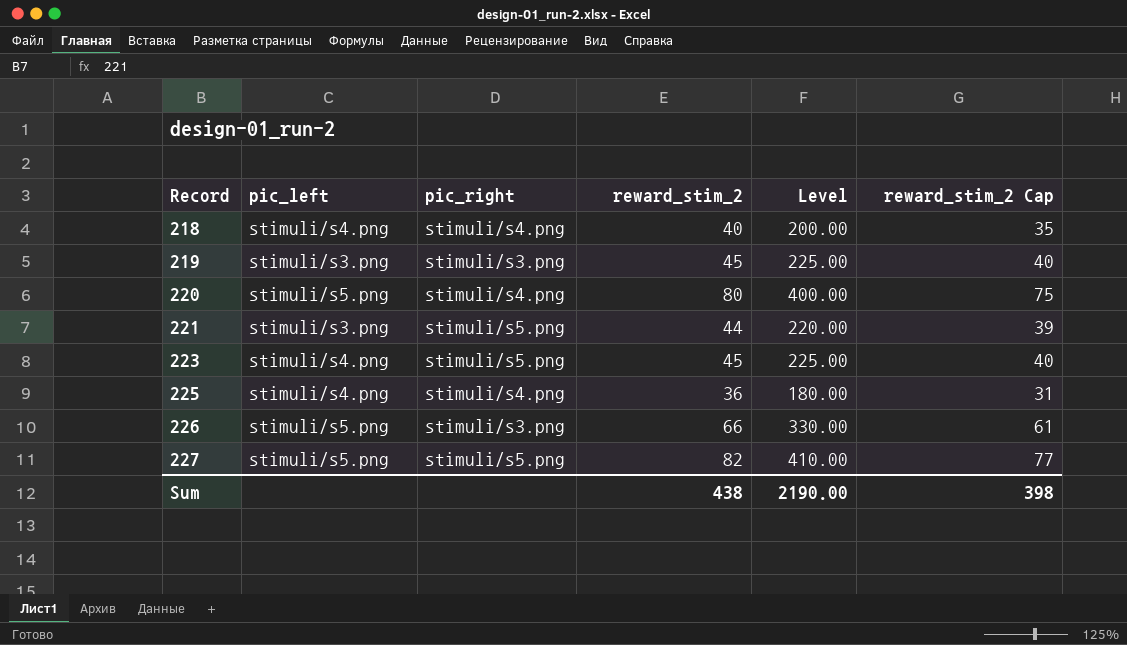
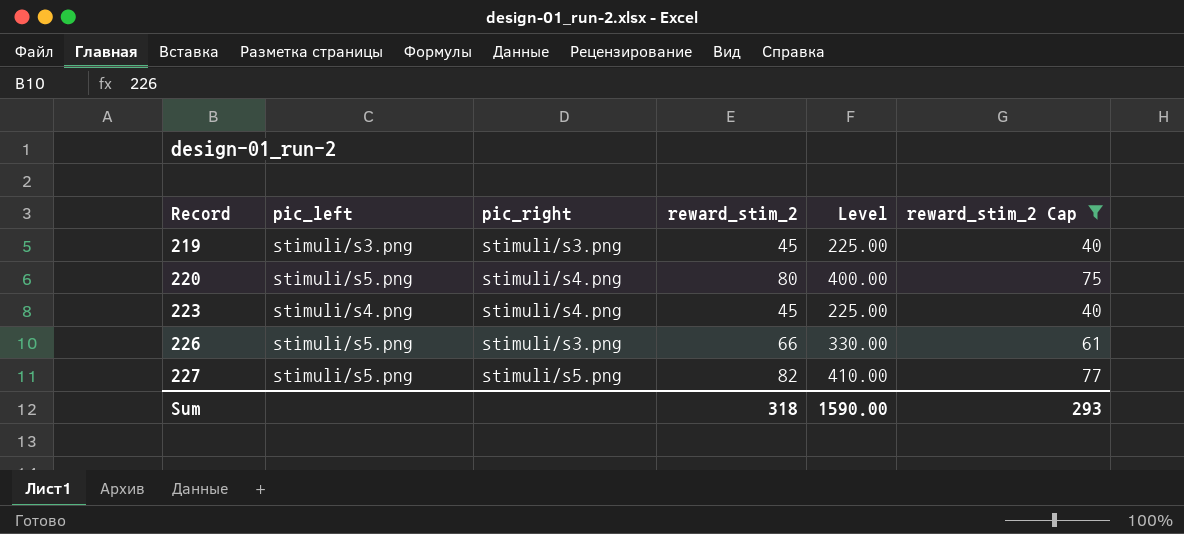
filter: none -> reward_stim_2 Cap >= 40
223 | pic_right: stimuli/s5.png -> stimuli/s4.png
Sum | reward_stim_2: 438 -> 318
Sum | Level: 2190.00 -> 1590.00
Sum | reward_stim_2 Cap: 398 -> 293

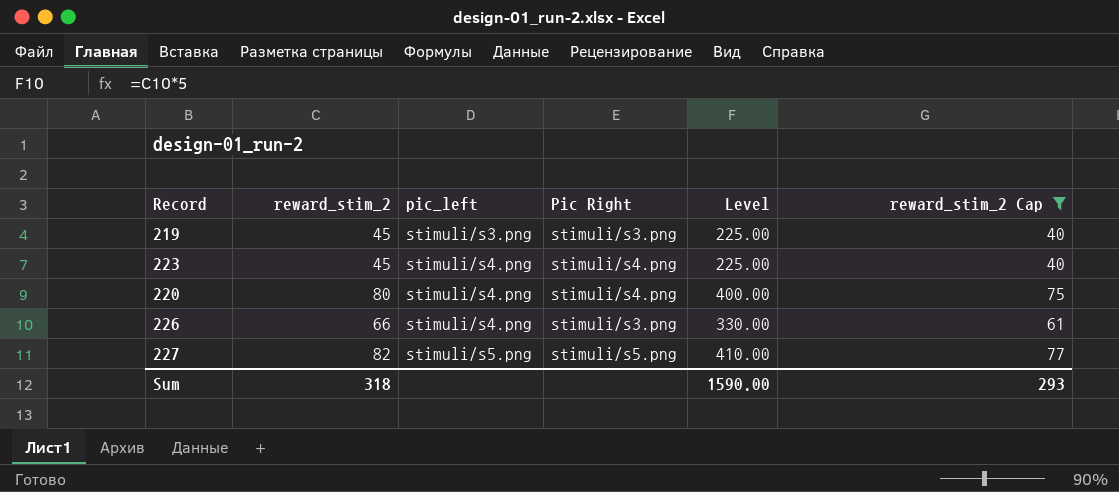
row order: Record ascending -> pic_left ascending
column reward_stim_2 | position: 4 -> 2
column name: pic_right -> Pic Right
220 | pic_left: stimuli/s5.png -> stimuli/s4.png
226 | pic_left: stimuli/s5.png -> stimuli/s4.png

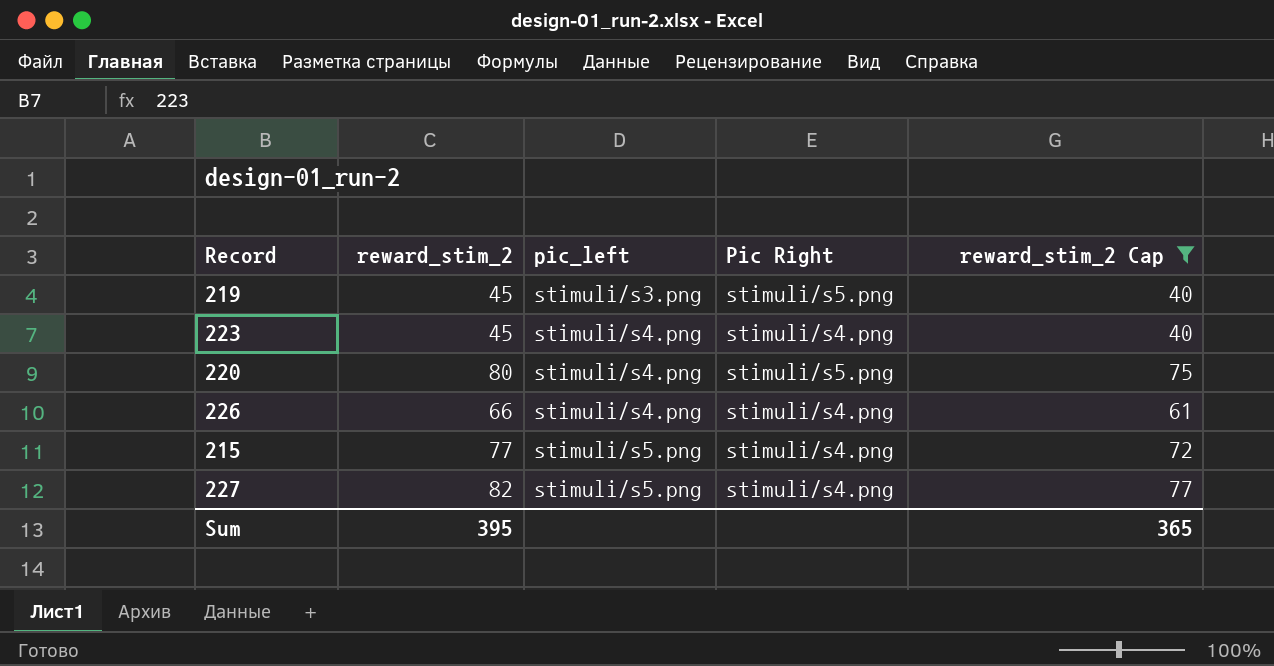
column Level | formula: [reward_stim_2] * 5 -> none
219 | Pic Right: stimuli/s3.png -> stimuli/s5.png
220 | Pic Right: stimuli/s4.png -> stimuli/s5.png
226 | Pic Right: stimuli/s3.png -> stimuli/s4.png
row 215: none -> 77 | stimuli/s5.png | stimuli/s4.png | 72
227 | Pic Right: stimuli/s5.png -> stimuli/s4.png
Sum | reward_stim_2: 318 -> 395
Sum | reward_stim_2 Cap: 293 -> 365

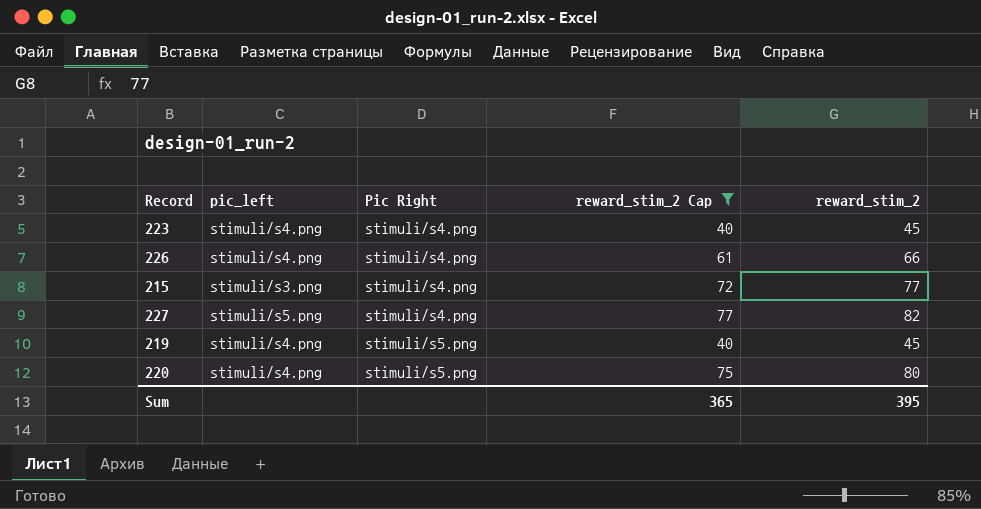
row order: pic_left ascending -> Pic Right ascending
column reward_stim_2 | position: 2 -> 5
215 | pic_left: stimuli/s5.png -> stimuli/s3.png
219 | pic_left: stimuli/s3.png -> stimuli/s4.png

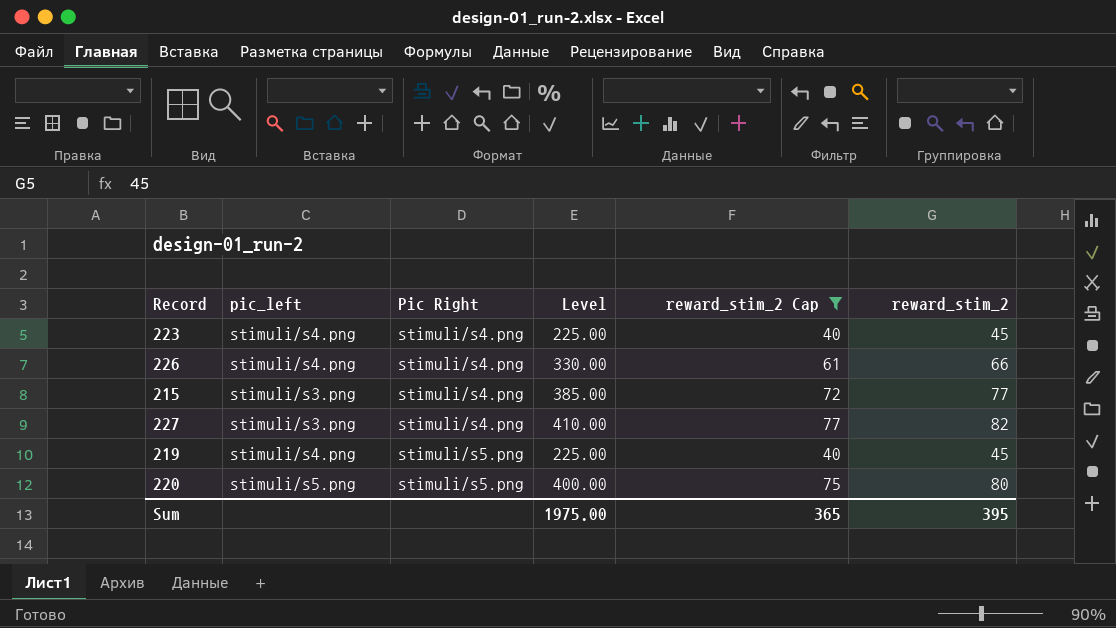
column Level | formula: none -> [reward_stim_2] * 5
227 | pic_left: stimuli/s5.png -> stimuli/s3.png
220 | pic_left: stimuli/s4.png -> stimuli/s5.png

